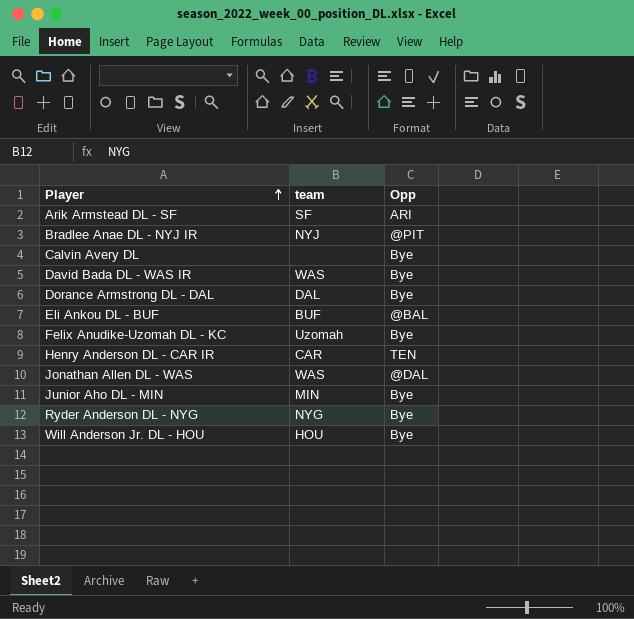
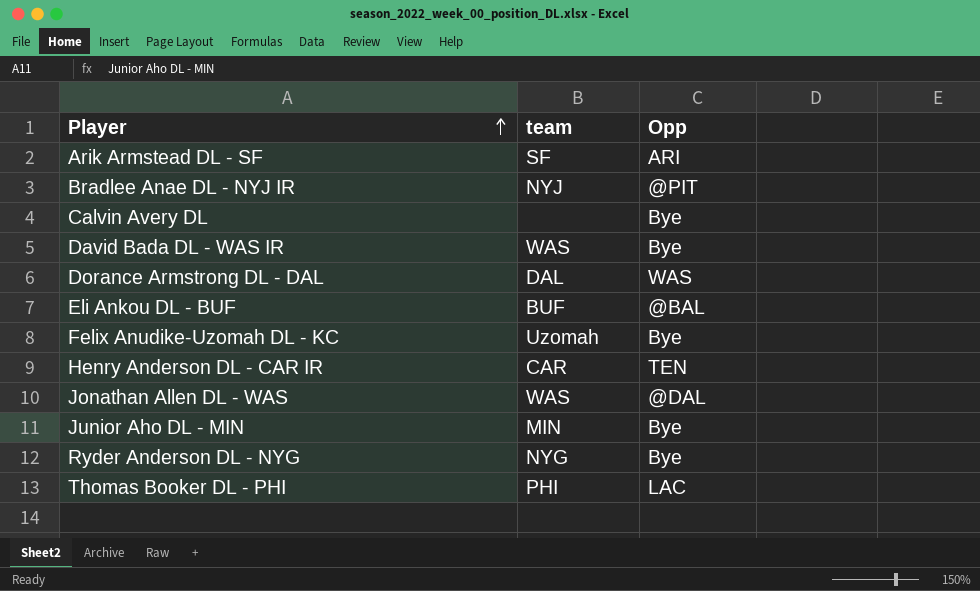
row Will Anderson Jr. DL - HOU: HOU | Bye -> none
Dorance Armstrong DL - DAL | Opp: Bye -> WAS
row Thomas Booker DL - PHI: none -> PHI | LAC

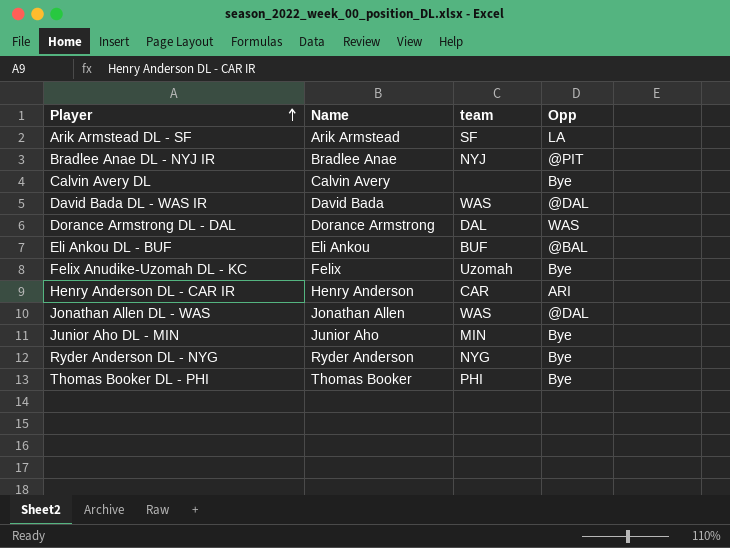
column Name | position: none -> 2
Arik Armstead DL - SF | Opp: ARI -> LA
David Bada DL - WAS IR | Opp: Bye -> @DAL
Henry Anderson DL - CAR IR | Opp: TEN -> ARI
Thomas Booker DL - PHI | Opp: LAC -> Bye

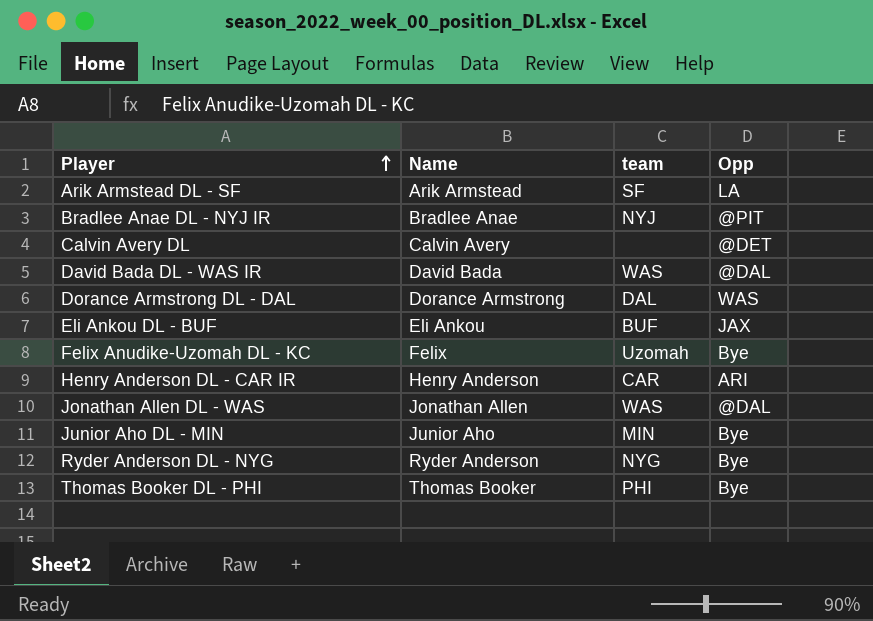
Calvin Avery DL | Opp: Bye -> @DET
Eli Ankou DL - BUF | Opp: @BAL -> JAX

